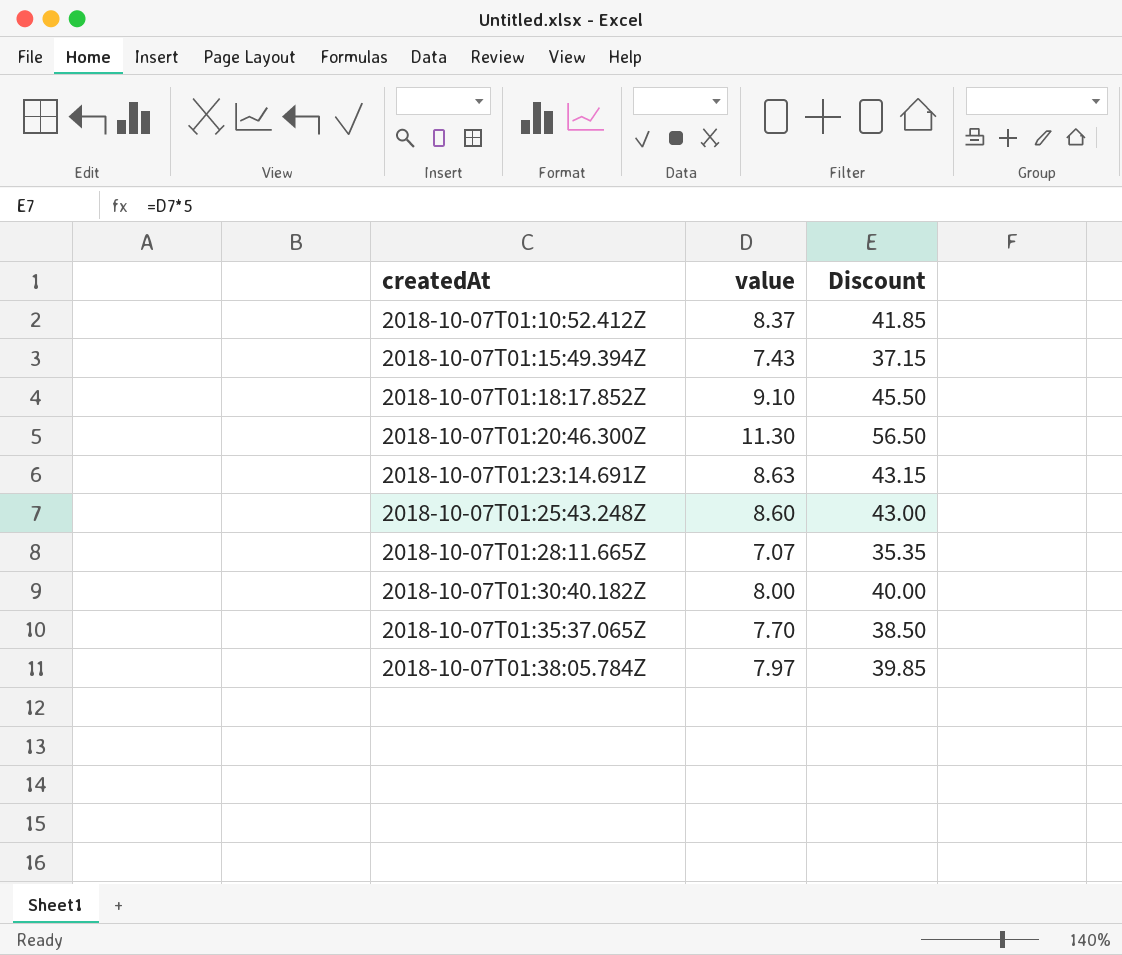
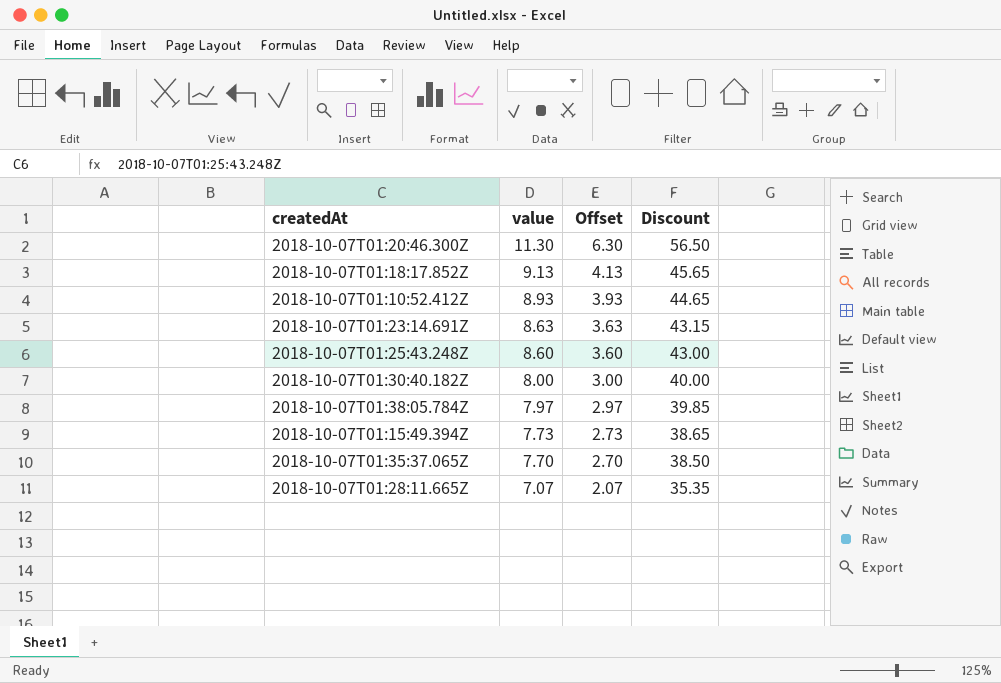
row order: createdAt ascending -> value descending
column Offset | formula: none -> [value] - 5
2018-10-07T01:18:17.852Z | value: 9.10 -> 9.13
2018-10-07T01:18:17.852Z | Discount: 45.50 -> 45.65
2018-10-07T01:10:52.412Z | value: 8.37 -> 8.93
2018-10-07T01:10:52.412Z | Discount: 41.85 -> 44.65
2018-10-07T01:15:49.394Z | value: 7.43 -> 7.73
2018-10-07T01:15:49.394Z | Discount: 37.15 -> 38.65

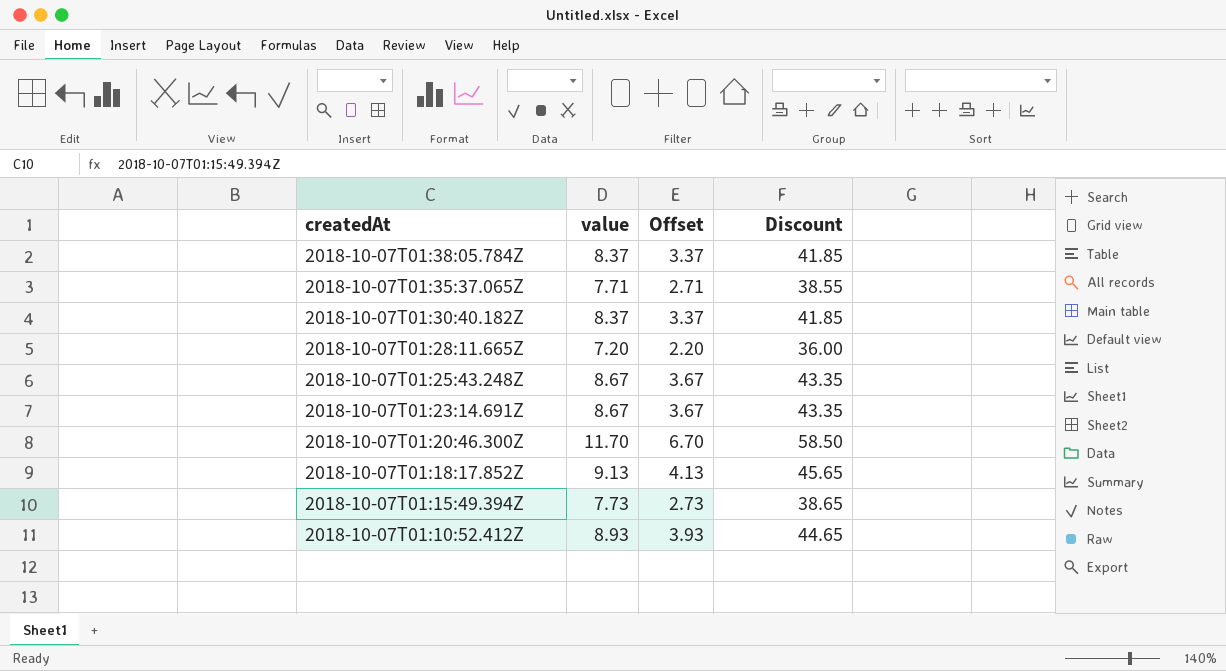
row order: value descending -> createdAt descending
2018-10-07T01:38:05.784Z | value: 7.97 -> 8.37
2018-10-07T01:38:05.784Z | Offset: 2.97 -> 3.37
2018-10-07T01:38:05.784Z | Discount: 39.85 -> 41.85
2018-10-07T01:35:37.065Z | value: 7.70 -> 7.71
2018-10-07T01:35:37.065Z | Offset: 2.70 -> 2.71
2018-10-07T01:35:37.065Z | Discount: 38.50 -> 38.55
2018-10-07T01:30:40.182Z | value: 8.00 -> 8.37
2018-10-07T01:30:40.182Z | Offset: 3.00 -> 3.37
2018-10-07T01:30:40.182Z | Discount: 40.00 -> 41.85
2018-10-07T01:28:11.665Z | value: 7.07 -> 7.20
2018-10-07T01:28:11.665Z | Offset: 2.07 -> 2.20
2018-10-07T01:28:11.665Z | Discount: 35.35 -> 36.00
2018-10-07T01:25:43.248Z | value: 8.60 -> 8.67
2018-10-07T01:25:43.248Z | Offset: 3.60 -> 3.67
2018-10-07T01:25:43.248Z | Discount: 43.00 -> 43.35
2018-10-07T01:23:14.691Z | value: 8.63 -> 8.67
2018-10-07T01:23:14.691Z | Offset: 3.63 -> 3.67
2018-10-07T01:23:14.691Z | Discount: 43.15 -> 43.35
2018-10-07T01:20:46.300Z | value: 11.30 -> 11.70
2018-10-07T01:20:46.300Z | Offset: 6.30 -> 6.70
2018-10-07T01:20:46.300Z | Discount: 56.50 -> 58.50

